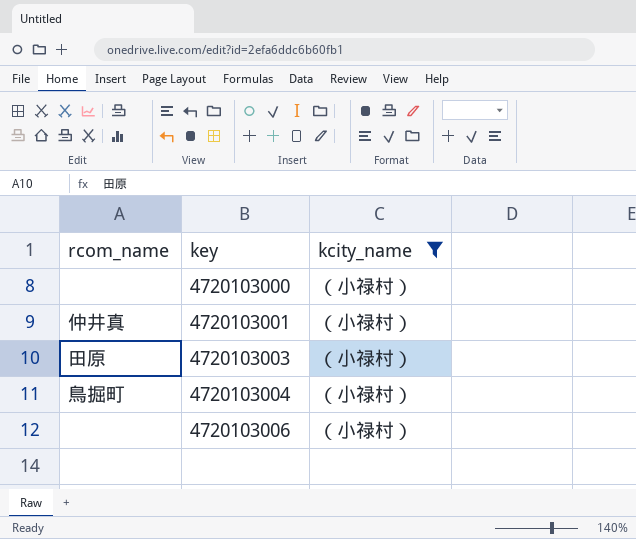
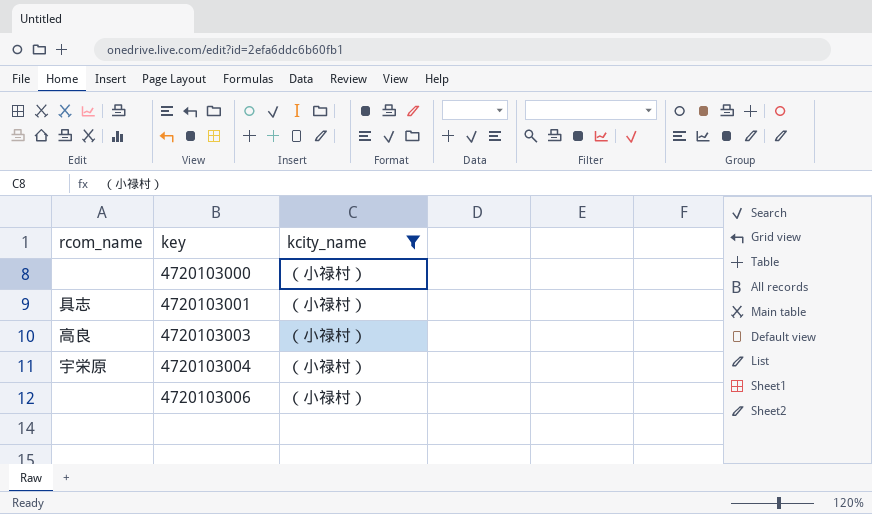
4720103001 | rcom_name: 仲井真 -> 具志
4720103003 | rcom_name: 田原 -> 高良
4720103004 | rcom_name: 鳥掘町 -> 宇栄原

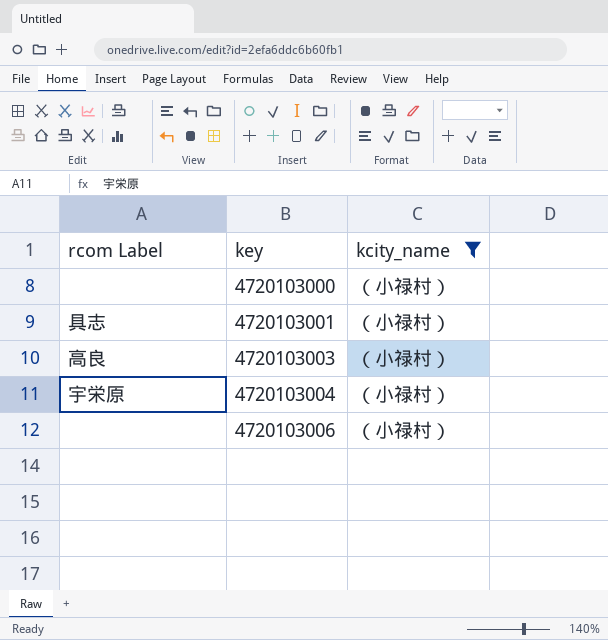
column name: rcom_name -> rcom Label

